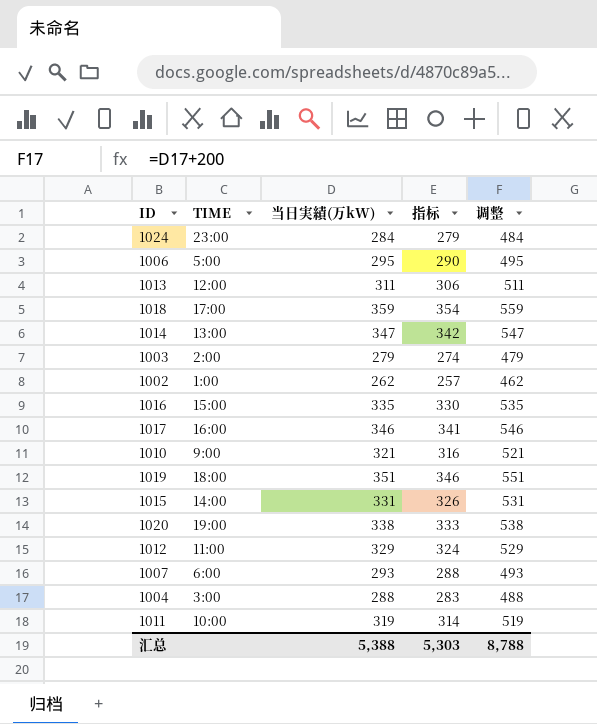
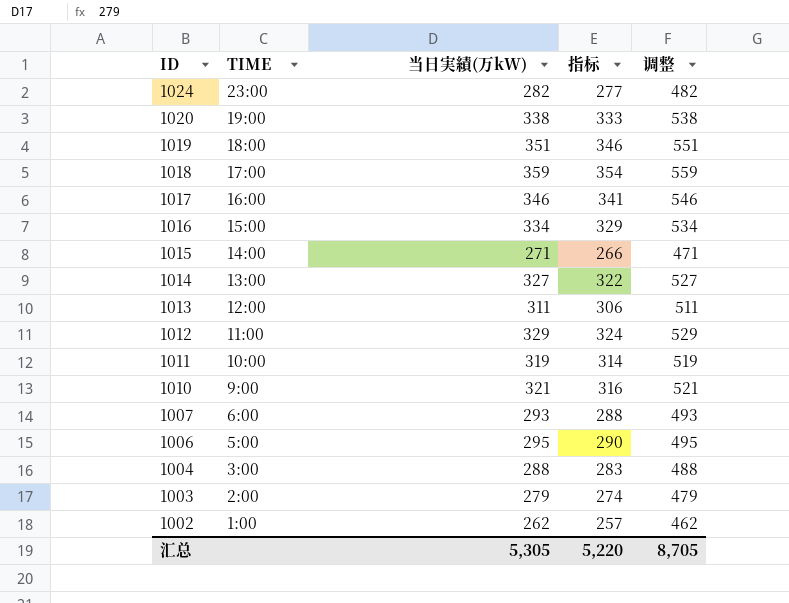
row order: none -> ID descending
1024 | 当日実績(万kW): 284 -> 282
1024 | 指标: 279 -> 277
1024 | 调整: 484 -> 482
1016 | 当日実績(万kW): 335 -> 334
1016 | 指标: 330 -> 329
1016 | 调整: 535 -> 534
1015 | 当日実績(万kW): 331 -> 271
1015 | 指标: 326 -> 266
1015 | 调整: 531 -> 471
1014 | 当日実績(万kW): 347 -> 327
1014 | 指标: 342 -> 322
1014 | 调整: 547 -> 527
汇总 | 当日実績(万kW): 5,388 -> 5,305
汇总 | 指标: 5,303 -> 5,220
汇总 | 调整: 8,788 -> 8,705

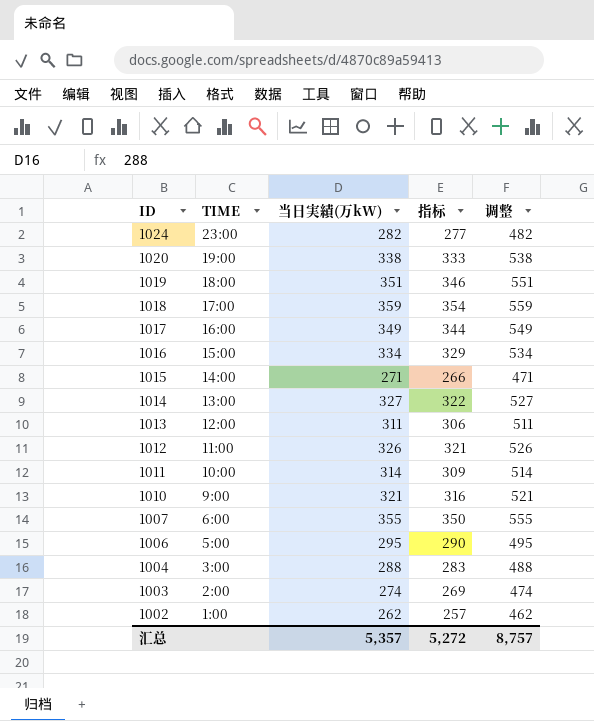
1017 | 当日実績(万kW): 346 -> 349
1017 | 指标: 341 -> 344
1017 | 调整: 546 -> 549
1012 | 当日実績(万kW): 329 -> 326
1012 | 指标: 324 -> 321
1012 | 调整: 529 -> 526
1011 | 当日実績(万kW): 319 -> 314
1011 | 指标: 314 -> 309
1011 | 调整: 519 -> 514
1007 | 当日実績(万kW): 293 -> 355
1007 | 指标: 288 -> 350
1007 | 调整: 493 -> 555
1003 | 当日実績(万kW): 279 -> 274
1003 | 指标: 274 -> 269
1003 | 调整: 479 -> 474
汇总 | 当日実績(万kW): 5,305 -> 5,357
汇总 | 指标: 5,220 -> 5,272
汇总 | 调整: 8,705 -> 8,757

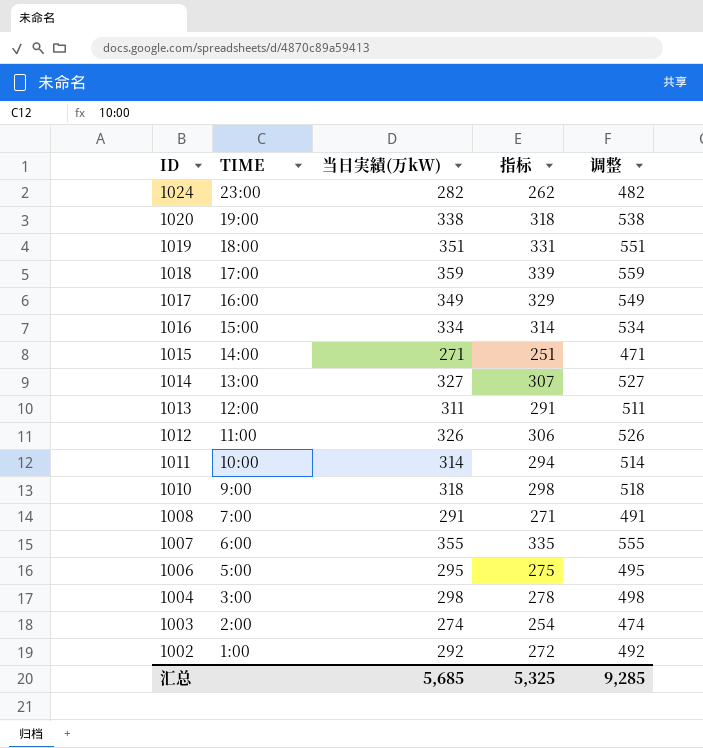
column 指标 | formula: [当日実績(万kW)] - 5 -> [当日実績(万kW)] - 20
1010 | 当日実績(万kW): 321 -> 318
1010 | 调整: 521 -> 518
row 1008: none -> 7:00 | 291 | 271 | 491
1004 | 当日実績(万kW): 288 -> 298
1004 | 调整: 488 -> 498
1002 | 当日実績(万kW): 262 -> 292
1002 | 调整: 462 -> 492
汇总 | 当日実績(万kW): 5,357 -> 5,685
汇总 | 指标: 5,272 -> 5,325
汇总 | 调整: 8,757 -> 9,285

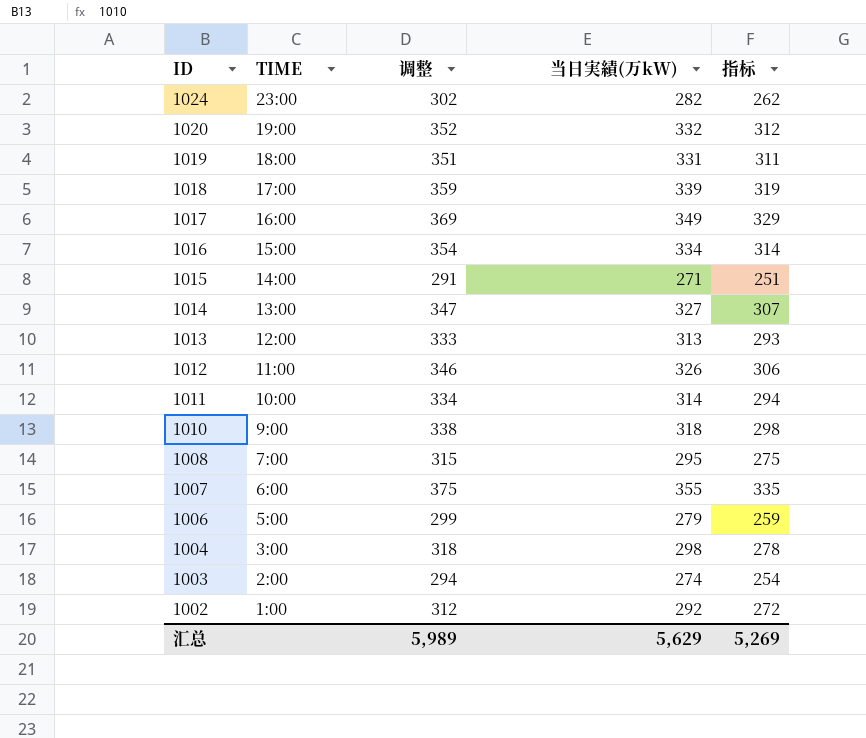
column 调整 | formula: [当日実績(万kW)] + 200 -> [当日実績(万kW)] + 20
column 调整 | position: 5 -> 3
1020 | 当日実績(万kW): 338 -> 332
1020 | 指标: 318 -> 312
1019 | 当日実績(万kW): 351 -> 331
1019 | 指标: 331 -> 311
1018 | 当日実績(万kW): 359 -> 339
1018 | 指标: 339 -> 319
1013 | 当日実績(万kW): 311 -> 313
1013 | 指标: 291 -> 293
1008 | 当日実績(万kW): 291 -> 295
1008 | 指标: 271 -> 275
1006 | 当日実績(万kW): 295 -> 279
1006 | 指标: 275 -> 259
汇总 | 调整: 9,285 -> 5,989
汇总 | 当日実績(万kW): 5,685 -> 5,629
汇总 | 指标: 5,325 -> 5,269

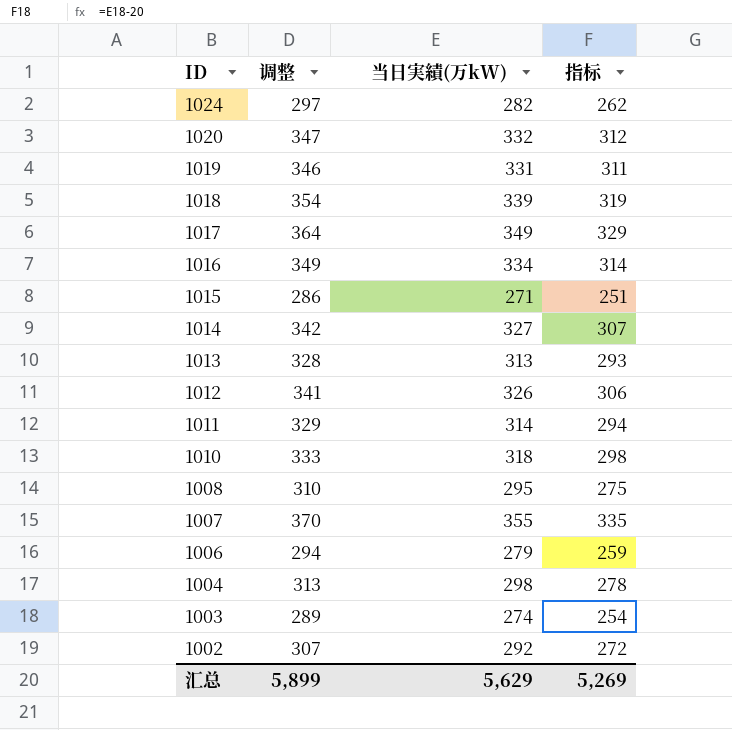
column TIME | position: 2 -> none
column 调整 | formula: [当日実績(万kW)] + 20 -> [当日実績(万kW)] + 15
汇总 | 调整: 5,989 -> 5,899

